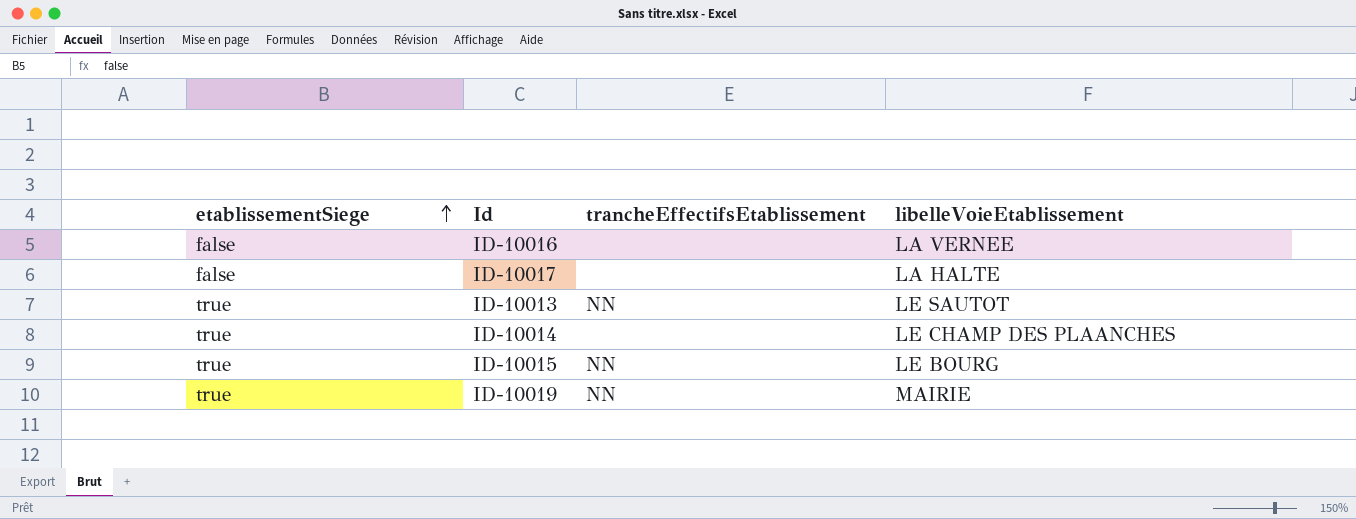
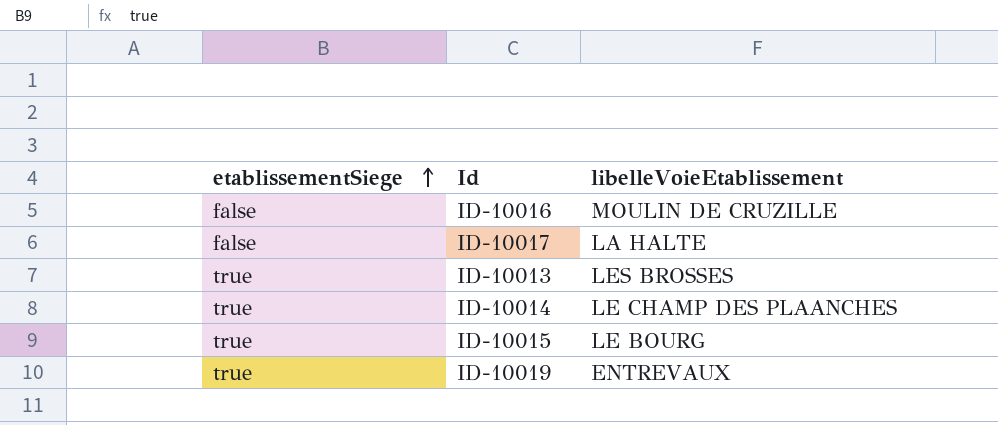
column trancheEffectifsEtablissement | position: 3 -> none
ID-10016 | libelleVoieEtablissement: LA VERNEE -> MOULIN DE CRUZILLE
ID-10013 | libelleVoieEtablissement: LE SAUTOT -> LES BROSSES
ID-10019 | libelleVoieEtablissement: MAIRIE -> ENTREVAUX

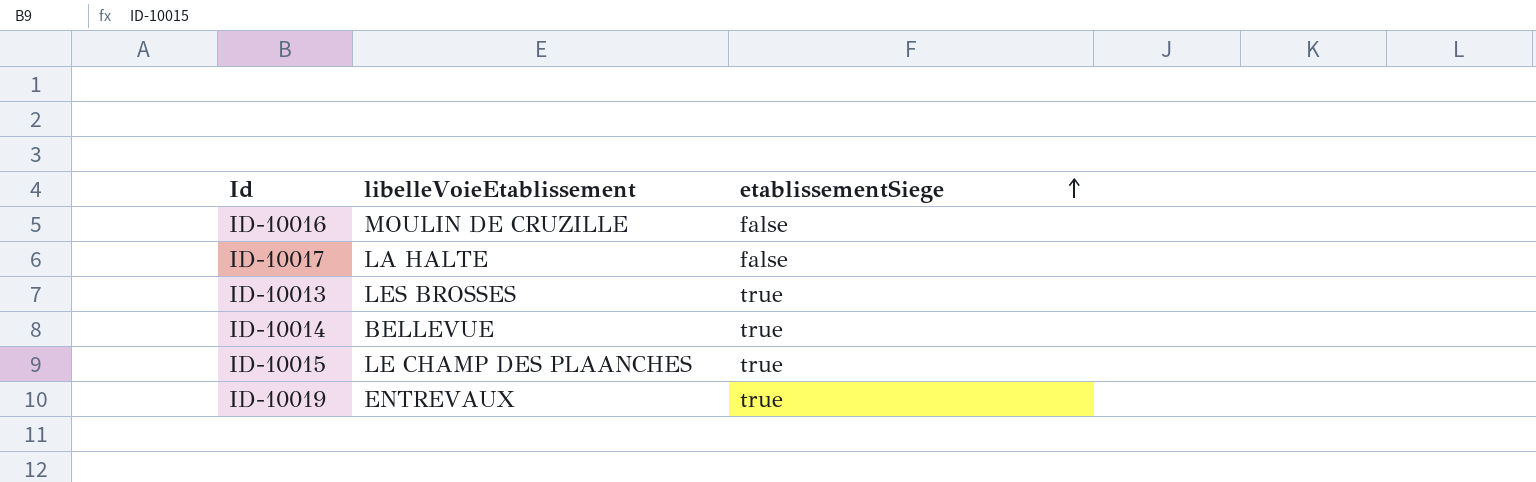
column etablissementSiege | position: 1 -> 3
ID-10014 | libelleVoieEtablissement: LE CHAMP DES PLAANCHES -> BELLEVUE
ID-10015 | libelleVoieEtablissement: LE BOURG -> LE CHAMP DES PLAANCHES

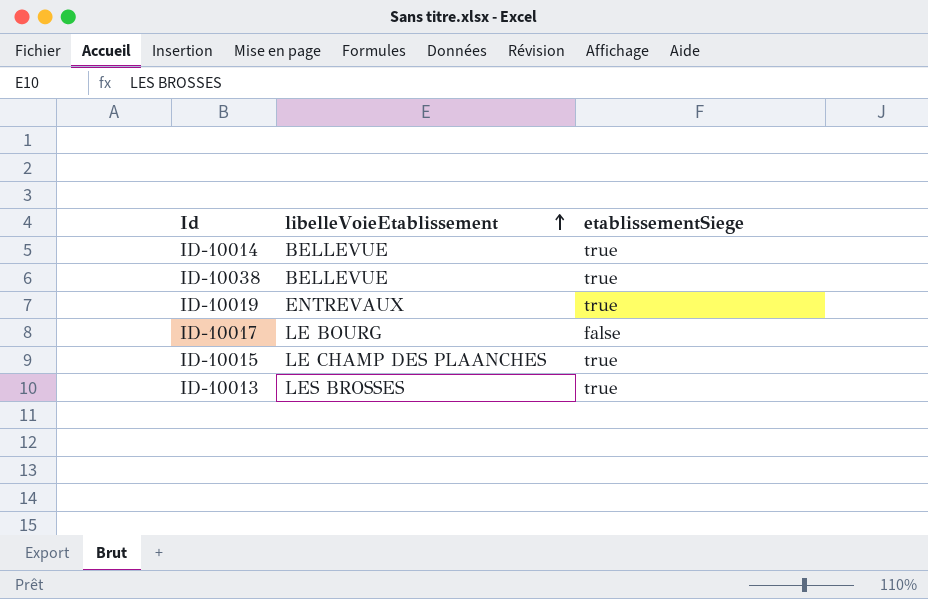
row order: etablissementSiege ascending -> libelleVoieEtablissement ascending
row ID-10016: MOULIN DE CRUZILLE | false -> none
row ID-10038: none -> BELLEVUE | true
ID-10017 | libelleVoieEtablissement: LA HALTE -> LE BOURG

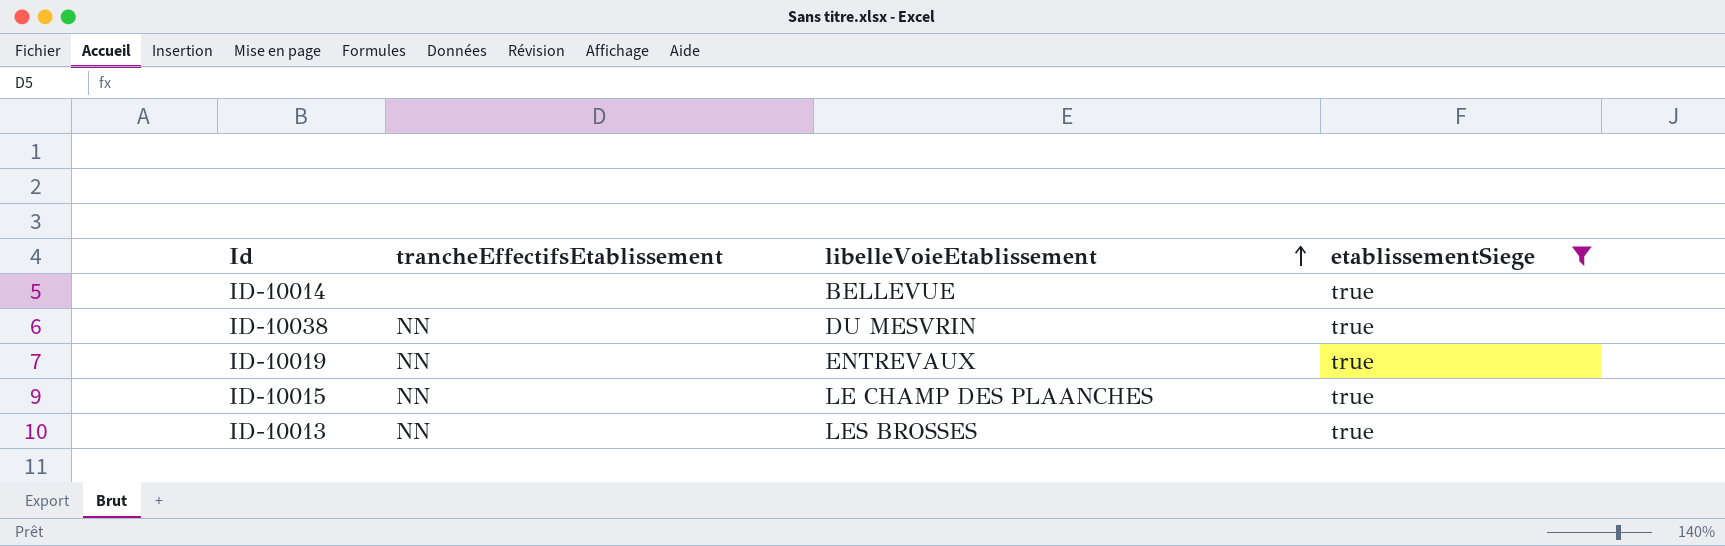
filter: none -> etablissementSiege = true
column trancheEffectifsEtablissement | position: none -> 2
ID-10038 | libelleVoieEtablissement: BELLEVUE -> DU MESVRIN

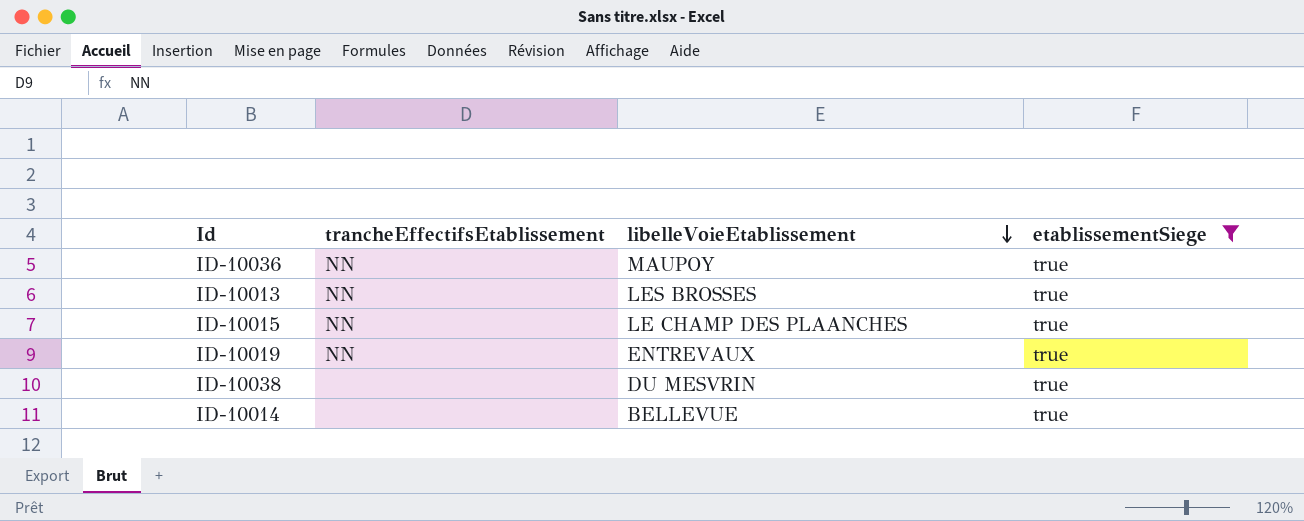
row order: libelleVoieEtablissement ascending -> libelleVoieEtablissement descending
row ID-10036: none -> NN | MAUPOY | true
ID-10038 | trancheEffectifsEtablissement: NN -> none

